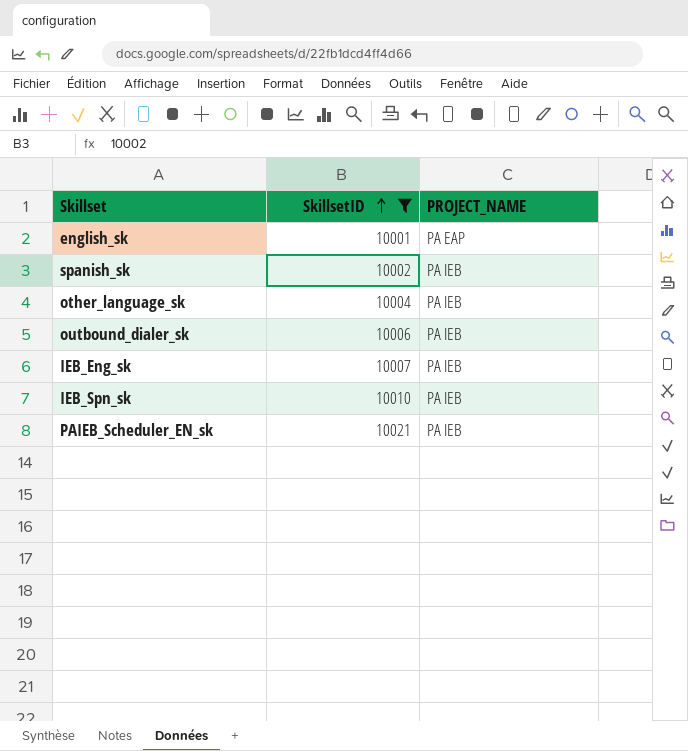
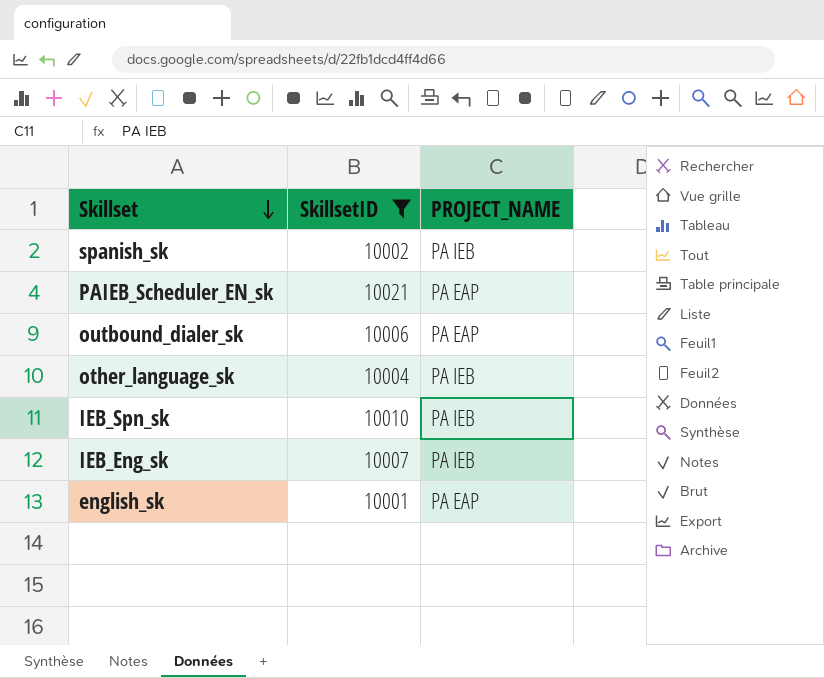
row order: SkillsetID ascending -> Skillset descending
PAIEB_Scheduler_EN_sk | PROJECT_NAME: PA IEB -> PA EAP
outbound_dialer_sk | PROJECT_NAME: PA IEB -> PA EAP

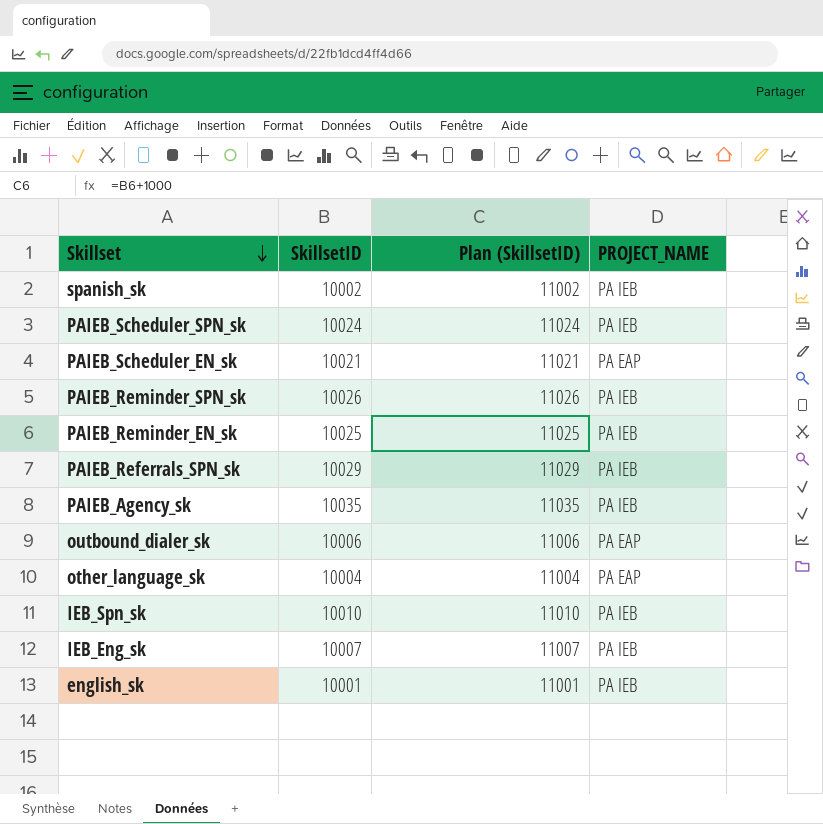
filter: SkillsetID <= 10021 -> none
column Plan (SkillsetID) | formula: none -> [SkillsetID] + 1000
other_language_sk | PROJECT_NAME: PA IEB -> PA EAP
english_sk | PROJECT_NAME: PA EAP -> PA IEB

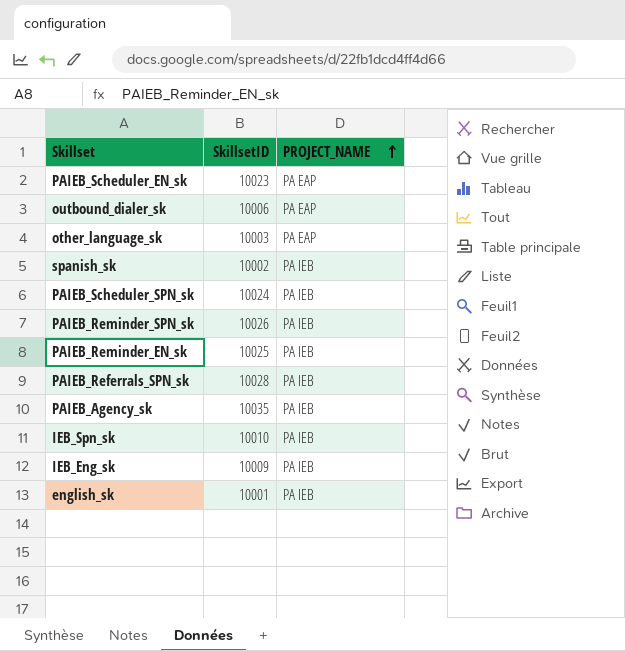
row order: Skillset descending -> PROJECT_NAME ascending
column Plan (SkillsetID) | formula: [SkillsetID] + 1000 -> none
PAIEB_Scheduler_EN_sk | SkillsetID: 10021 -> 10023
other_language_sk | SkillsetID: 10004 -> 10003
PAIEB_Referrals_SPN_sk | SkillsetID: 10029 -> 10028
IEB_Eng_sk | SkillsetID: 10007 -> 10009

